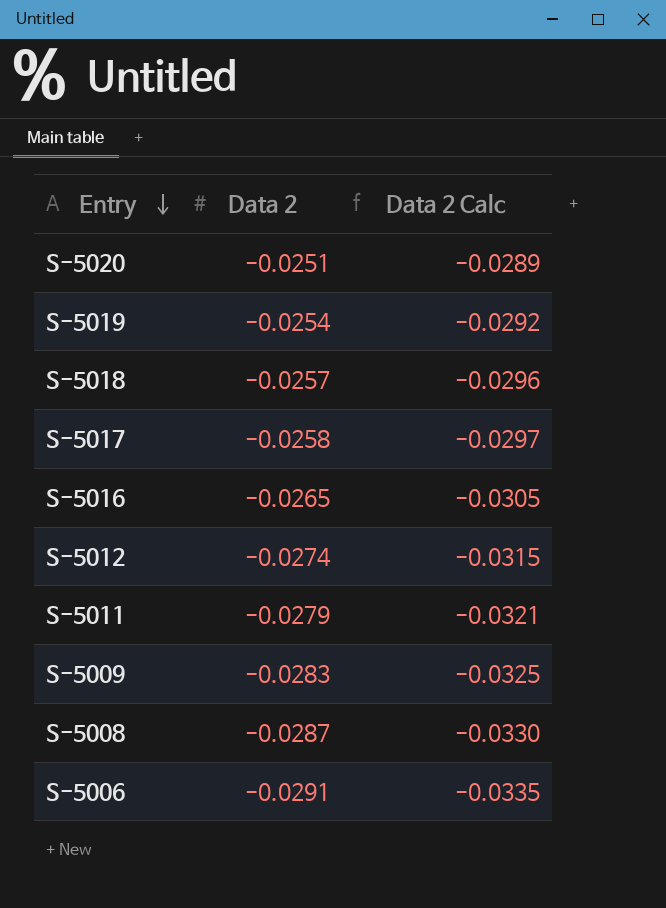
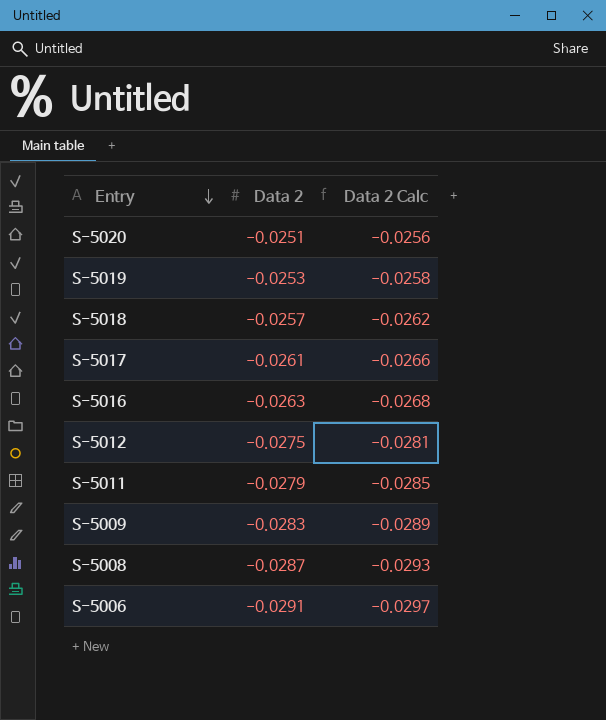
column Data 2 Calc | formula: [Data 2] * 1.15 -> [Data 2] * 1.02
S-5019 | Data 2: -0.0254 -> -0.0253
S-5017 | Data 2: -0.0258 -> -0.0261
S-5016 | Data 2: -0.0265 -> -0.0263
S-5012 | Data 2: -0.0274 -> -0.0275

